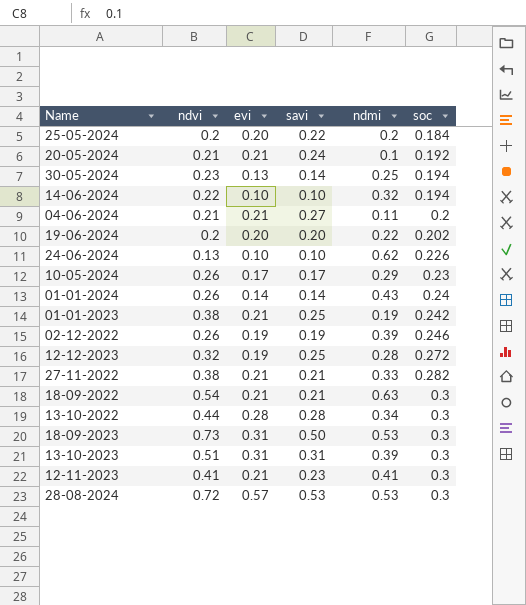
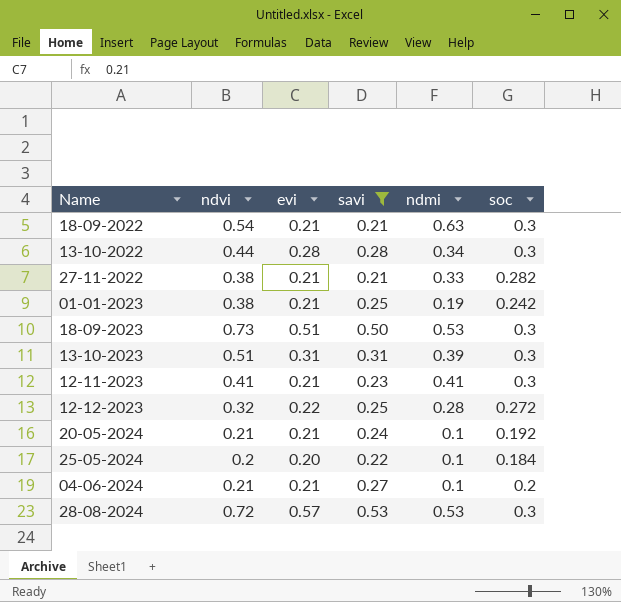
filter: none -> savi >= 0.21
row order: soc ascending -> Name ascending
18-09-2023 | evi: 0.31 -> 0.51
12-12-2023 | evi: 0.19 -> 0.22
25-05-2024 | ndmi: 0.2 -> 0.1
04-06-2024 | ndmi: 0.11 -> 0.1

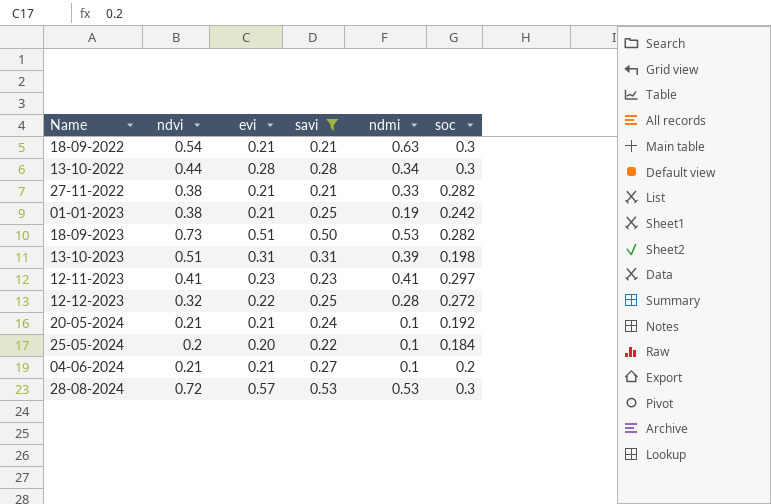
18-09-2023 | soc: 0.3 -> 0.282
13-10-2023 | soc: 0.3 -> 0.198
12-11-2023 | evi: 0.21 -> 0.23
12-11-2023 | soc: 0.3 -> 0.297

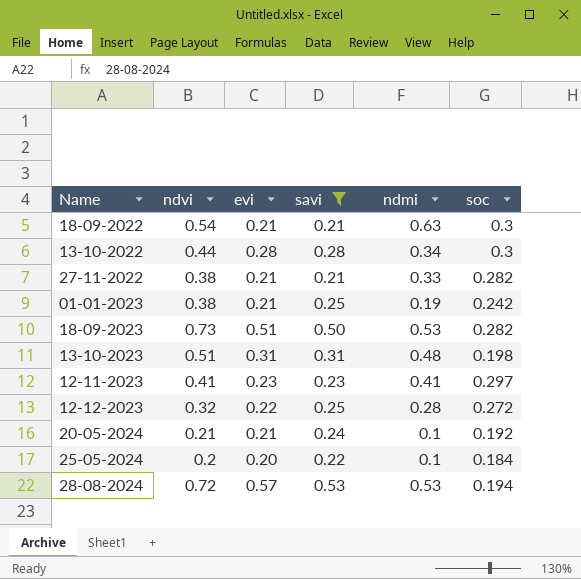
row 04-06-2024: 0.21 | 0.21 | 0.27 | 0.1 | 0.2 -> none
13-10-2023 | ndmi: 0.39 -> 0.48
28-08-2024 | soc: 0.3 -> 0.194

